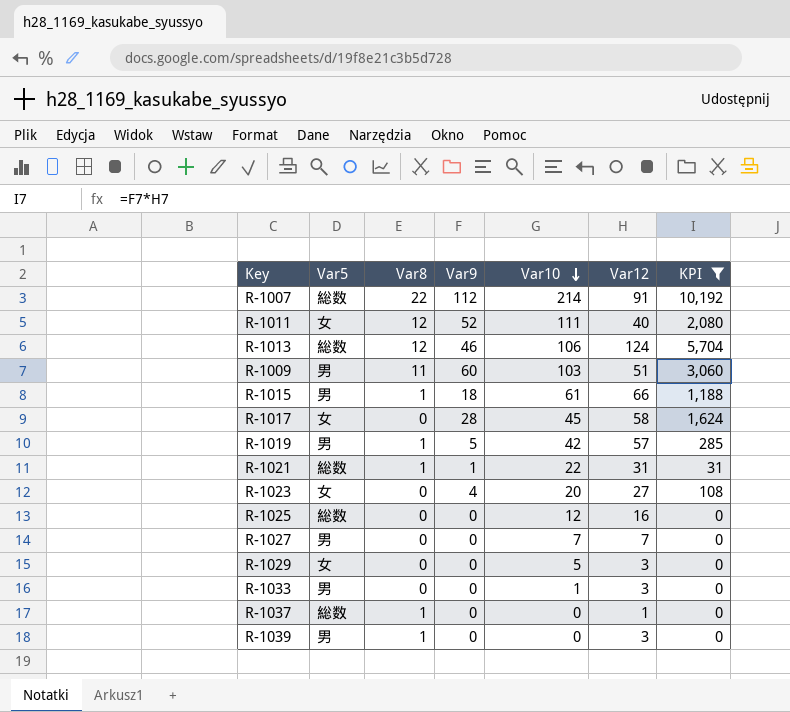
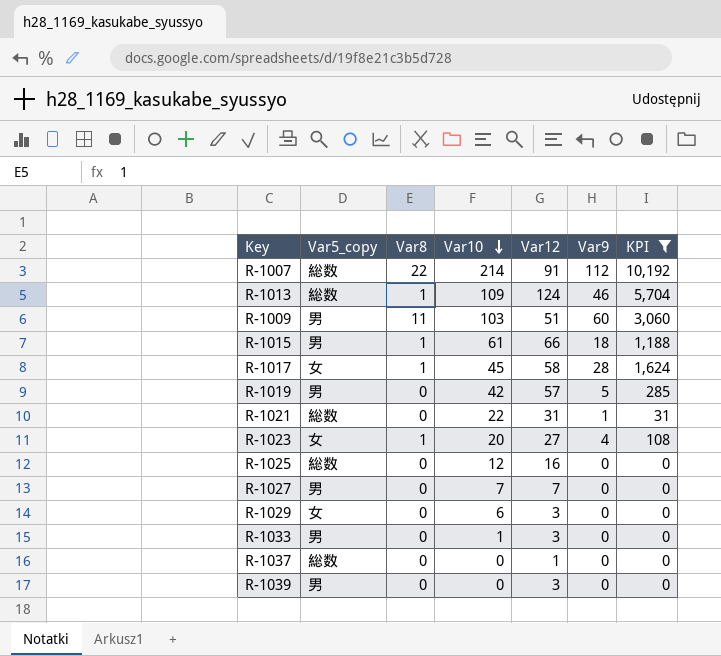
column name: Var5 -> Var5_copy
column Var9 | position: 4 -> 6
row R-1011: 女 | 12 | 52 | 111 | 40 | 2,080 -> none
R-1013 | Var8: 12 -> 1
R-1013 | Var10: 106 -> 109
R-1017 | Var8: 0 -> 1
R-1019 | Var8: 1 -> 0
R-1021 | Var8: 1 -> 0
R-1023 | Var8: 0 -> 1
R-1029 | Var10: 5 -> 6
R-1037 | Var8: 1 -> 0
R-1039 | Var8: 1 -> 0

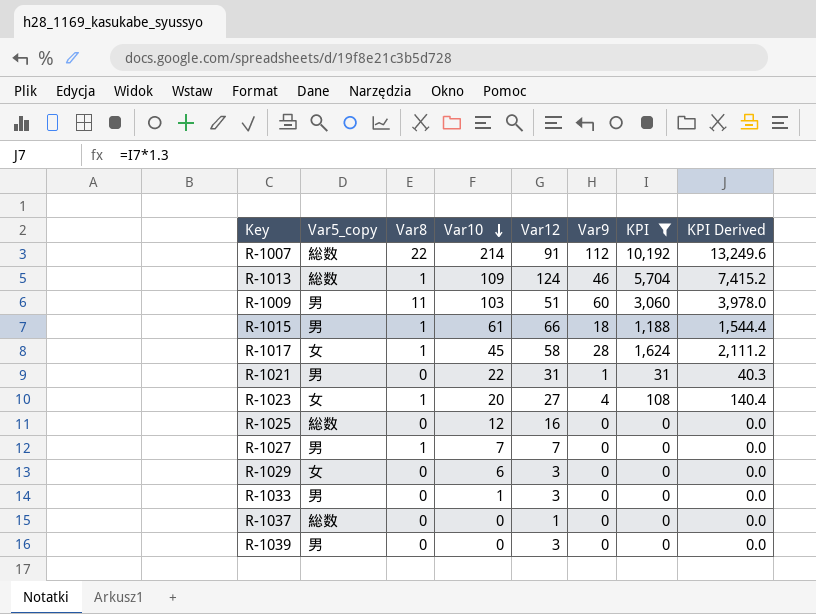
column KPI Derived | formula: none -> [KPI] * 1.3
row R-1019: 男 | 0 | 42 | 57 | 5 | 285 -> none
R-1021 | Var5_copy: 総数 -> 男
R-1027 | Var8: 0 -> 1

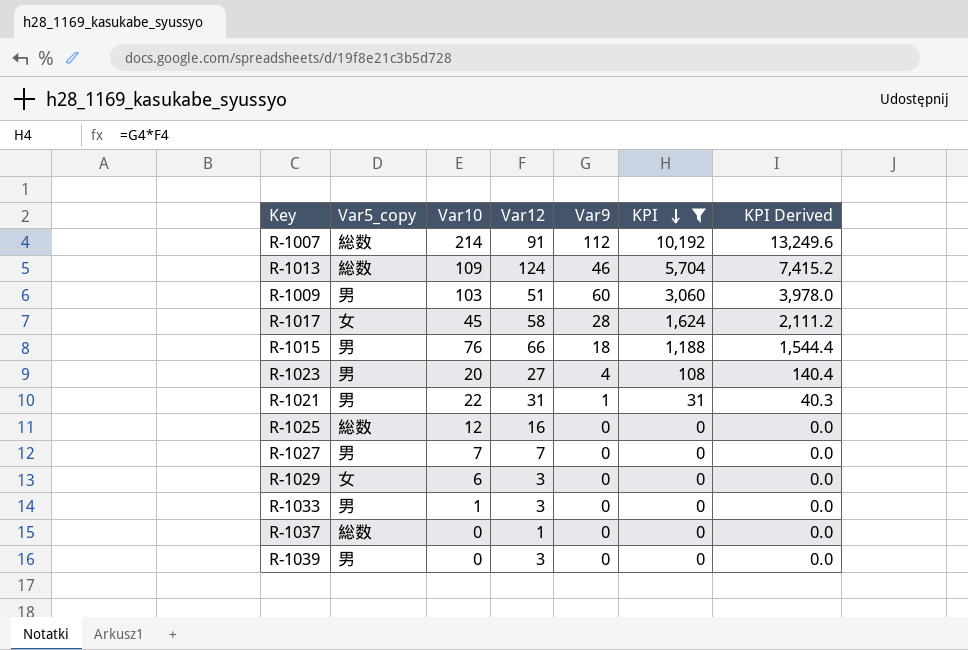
row order: Var10 descending -> KPI descending
column Var8 | position: 3 -> none
R-1015 | Var10: 61 -> 76
R-1023 | Var5_copy: 女 -> 男

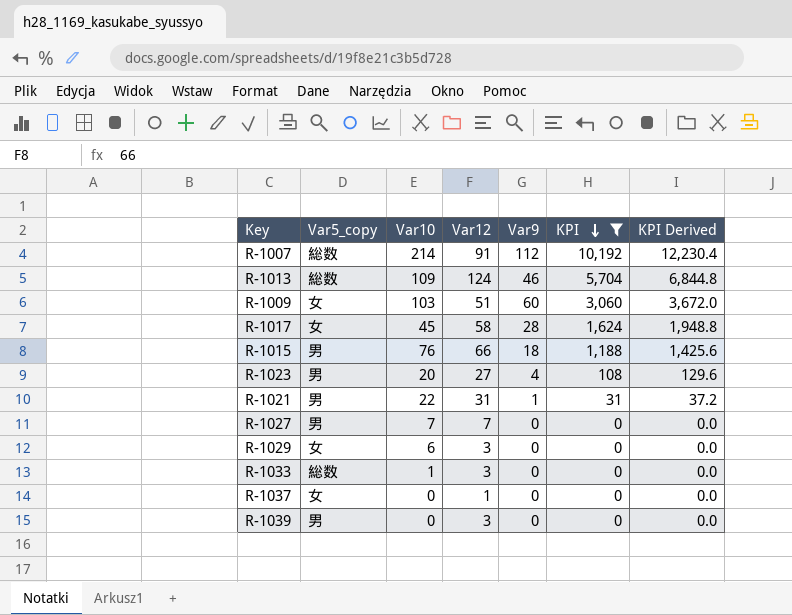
column KPI Derived | formula: [KPI] * 1.3 -> [KPI] * 1.2
row R-1025: 総数 | 12 | 16 | 0 | 0 | 0.0 -> none
R-1009 | Var5_copy: 男 -> 女
R-1033 | Var5_copy: 男 -> 総数
R-1037 | Var5_copy: 総数 -> 女

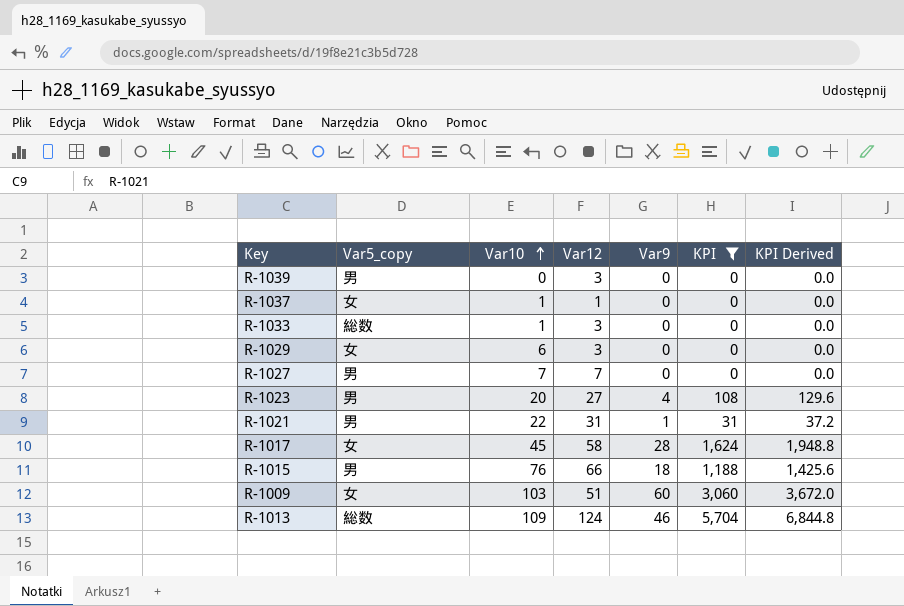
row order: KPI descending -> Var10 ascending
row R-1007: 総数 | 214 | 91 | 112 | 10,192 | 12,230.4 -> none
R-1037 | Var10: 0 -> 1

